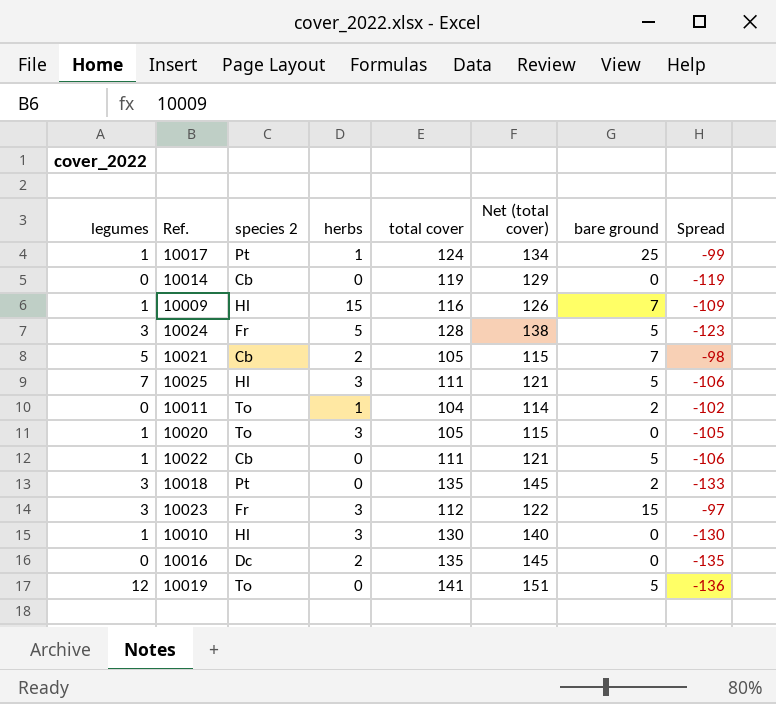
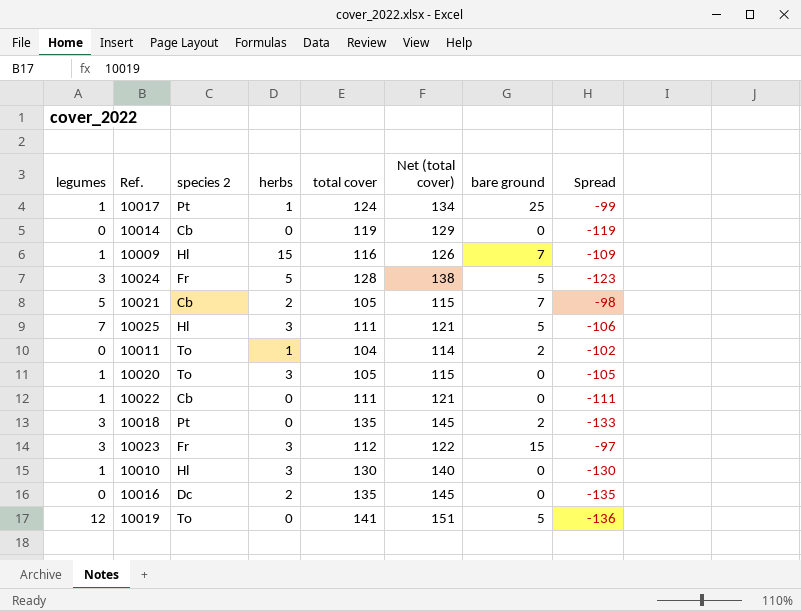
10022 | bare ground: 5 -> 0
10022 | Spread: -106 -> -111

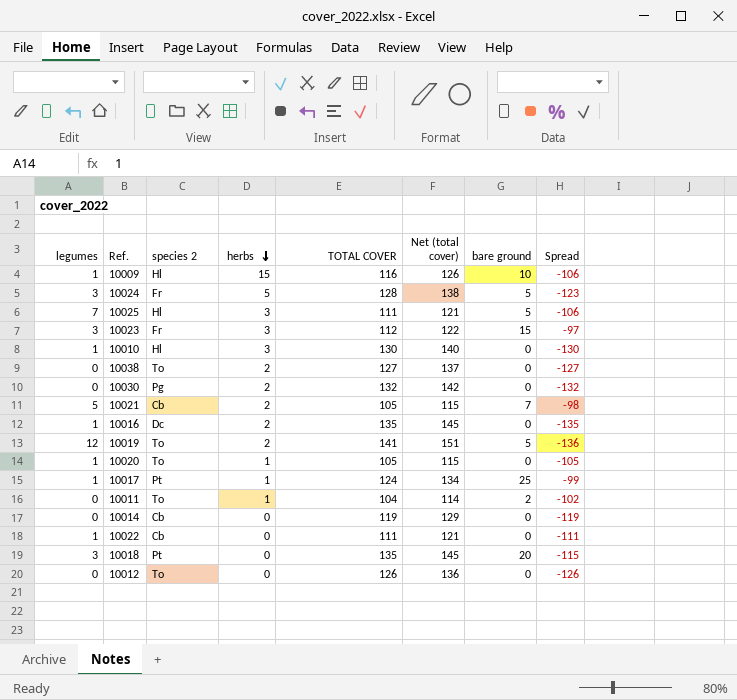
row order: none -> herbs descending
column name: total cover -> TOTAL COVER
10009 | bare ground: 7 -> 10
10009 | Spread: -109 -> -106
row 10038: none -> 0 | To | 2 | 127 | 137 | 0 | -127
row 10030: none -> 0 | Pg | 2 | 132 | 142 | 0 | -132
10016 | legumes: 0 -> 1
10019 | herbs: 0 -> 2
10020 | herbs: 3 -> 1
10018 | bare ground: 2 -> 20
10018 | Spread: -133 -> -115
row 10012: none -> 0 | To | 0 | 126 | 136 | 0 | -126

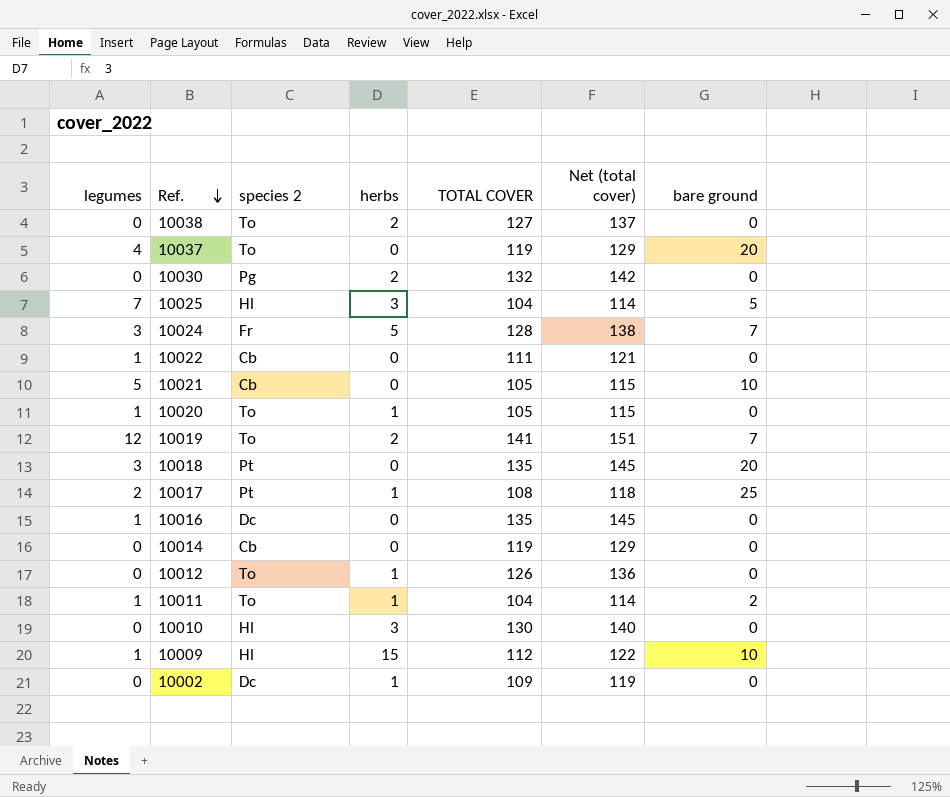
row order: herbs descending -> Ref. descending
column Spread | formula: [bare ground] - [TOTAL COVER] -> none
row 10023: 3 | Fr | 3 | 112 | 122 | 15 | -97 -> none
row 10037: none -> 4 | To | 0 | 119 | 129 | 20
10025 | TOTAL COVER: 111 -> 104
10025 | Net (total cover): 121 -> 114
10024 | bare ground: 5 -> 7
10021 | herbs: 2 -> 0
10021 | bare ground: 7 -> 10
10019 | bare ground: 5 -> 7
10017 | legumes: 1 -> 2
10017 | TOTAL COVER: 124 -> 108
10017 | Net (total cover): 134 -> 118
10016 | herbs: 2 -> 0
10012 | herbs: 0 -> 1
10011 | legumes: 0 -> 1
10010 | legumes: 1 -> 0
10009 | TOTAL COVER: 116 -> 112
10009 | Net (total cover): 126 -> 122
row 10002: none -> 0 | Dc | 1 | 109 | 119 | 0

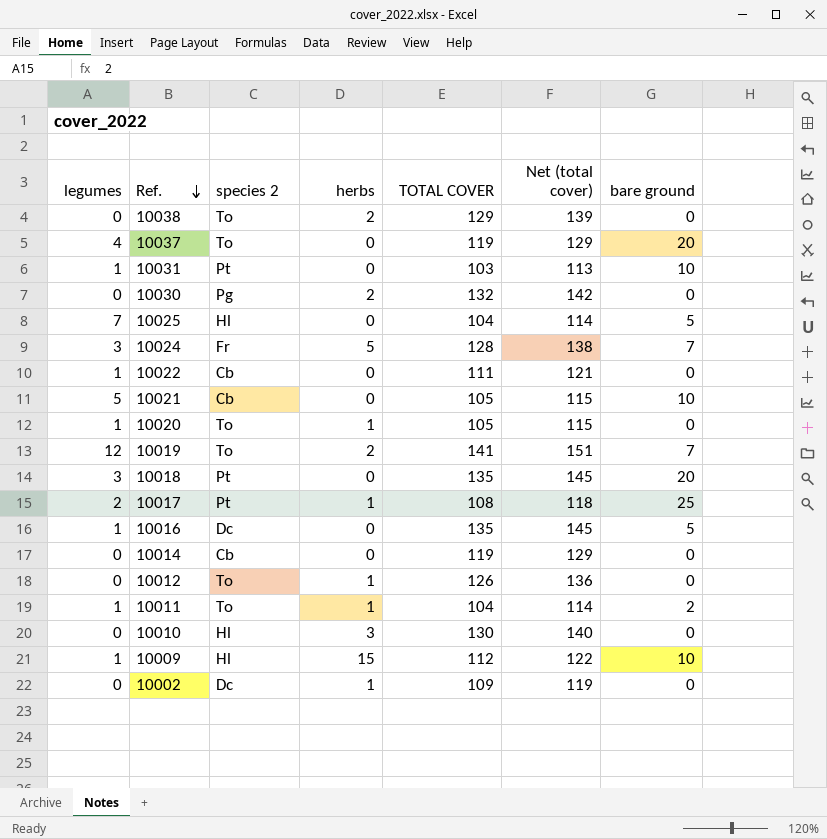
10038 | TOTAL COVER: 127 -> 129
10038 | Net (total cover): 137 -> 139
row 10031: none -> 1 | Pt | 0 | 103 | 113 | 10
10025 | herbs: 3 -> 0
10016 | bare ground: 0 -> 5

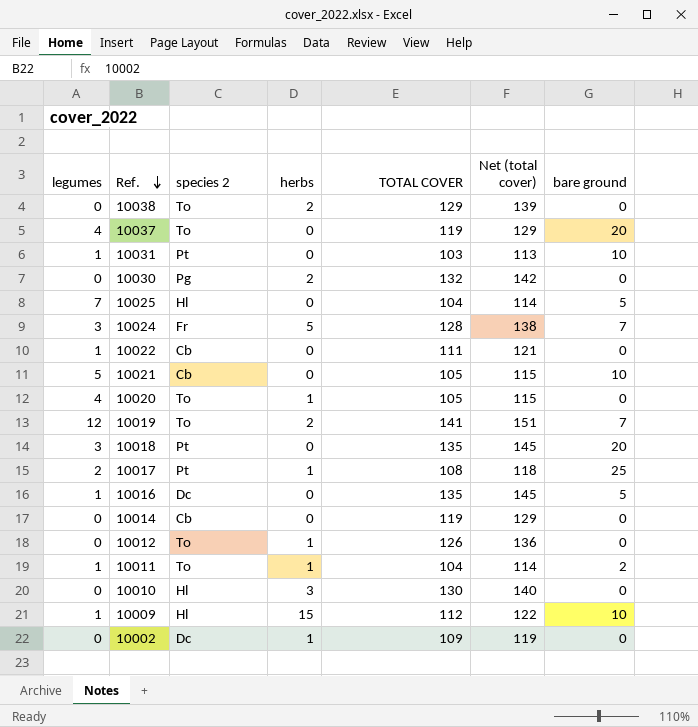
10020 | legumes: 1 -> 4

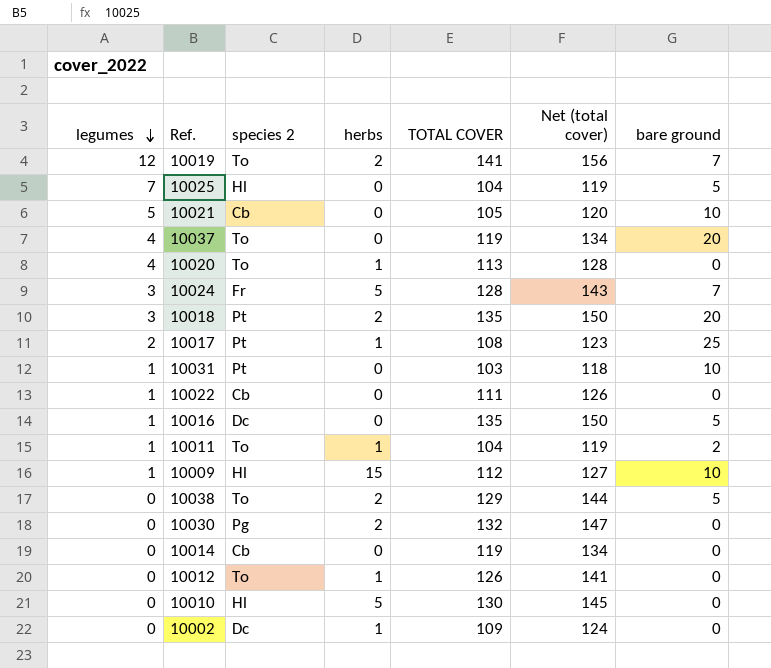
row order: Ref. descending -> legumes descending
column Net (total cover) | formula: [TOTAL COVER] + 10 -> [TOTAL COVER] + 15
10020 | TOTAL COVER: 105 -> 113
10018 | herbs: 0 -> 2
10038 | bare ground: 0 -> 5
10010 | herbs: 3 -> 5

